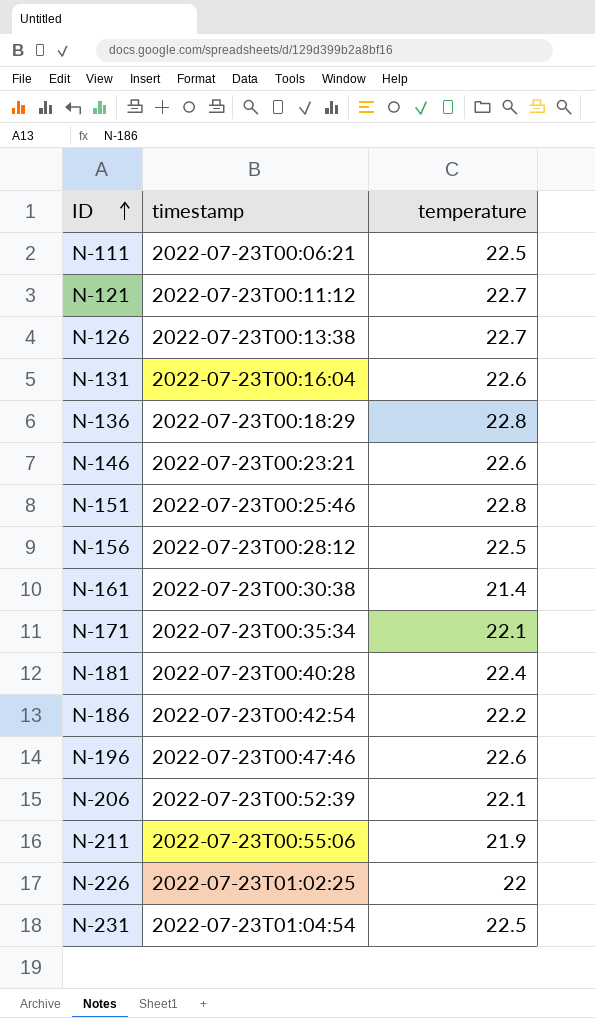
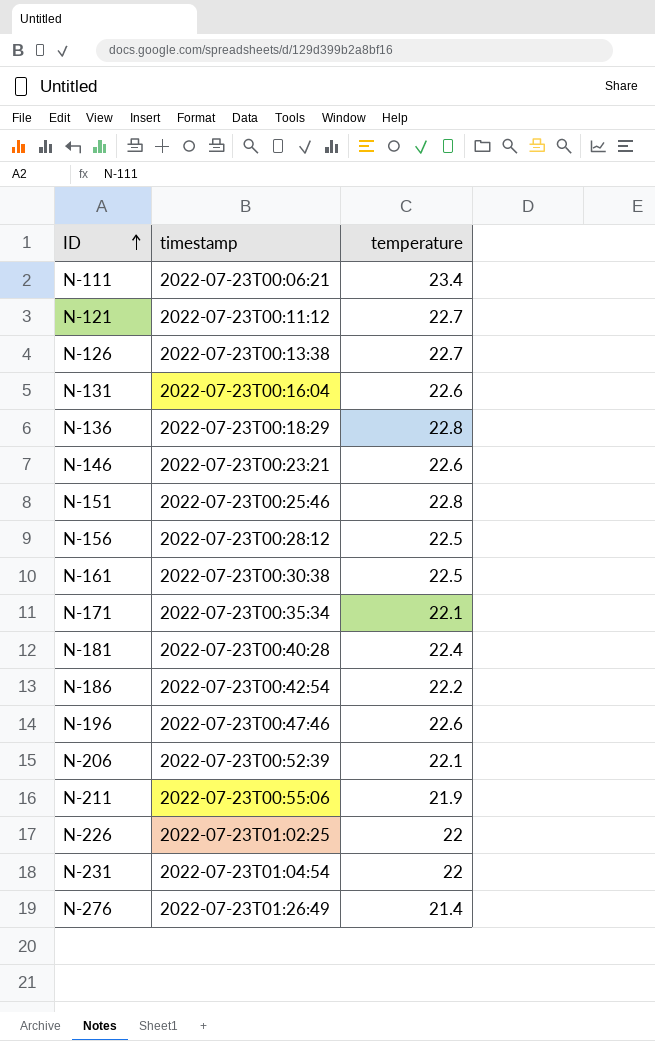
N-111 | temperature: 22.5 -> 23.4
N-161 | temperature: 21.4 -> 22.5
N-231 | temperature: 22.5 -> 22
row N-276: none -> 2022-07-23T01:26:49 | 21.4

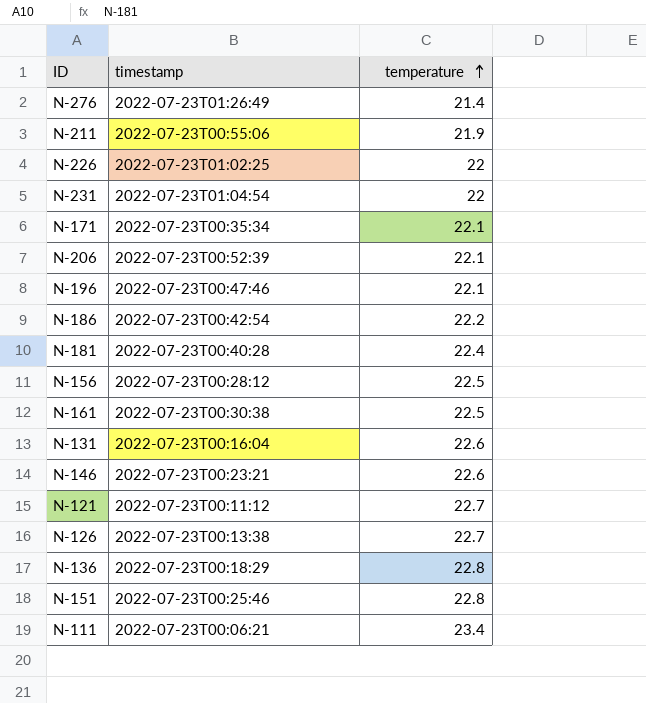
row order: ID ascending -> temperature ascending
N-196 | temperature: 22.6 -> 22.1

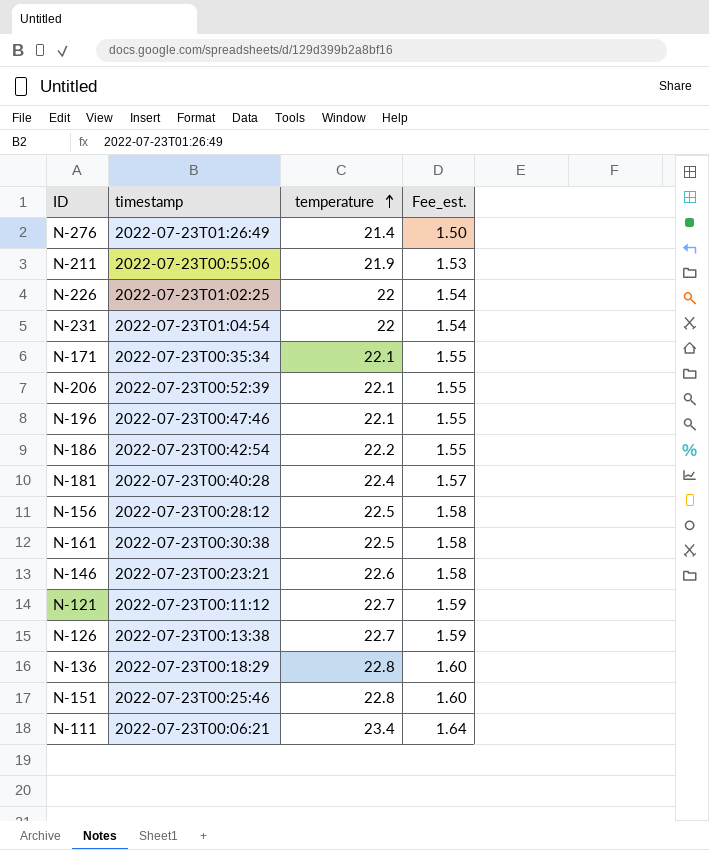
column Fee_est. | formula: none -> [temperature] * 0.07
row N-131: 2022-07-23T00:16:04 | 22.6 -> none

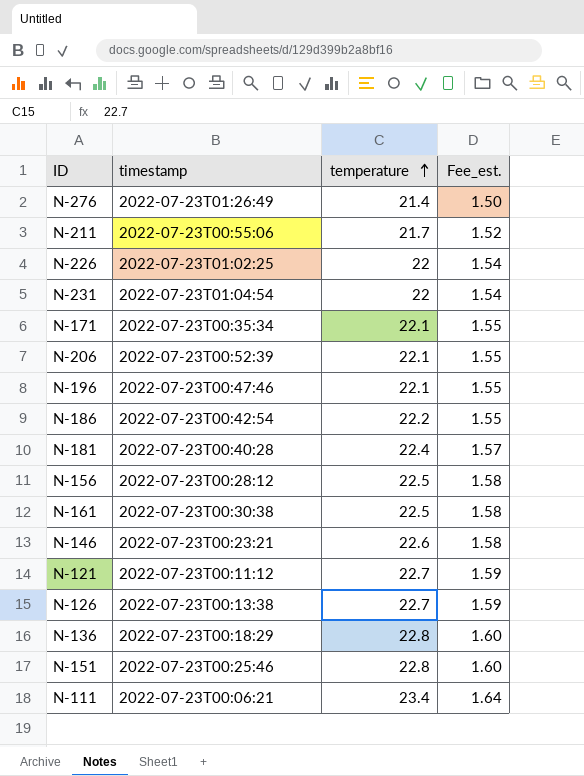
N-211 | temperature: 21.9 -> 21.7
N-211 | Fee_est.: 1.53 -> 1.52

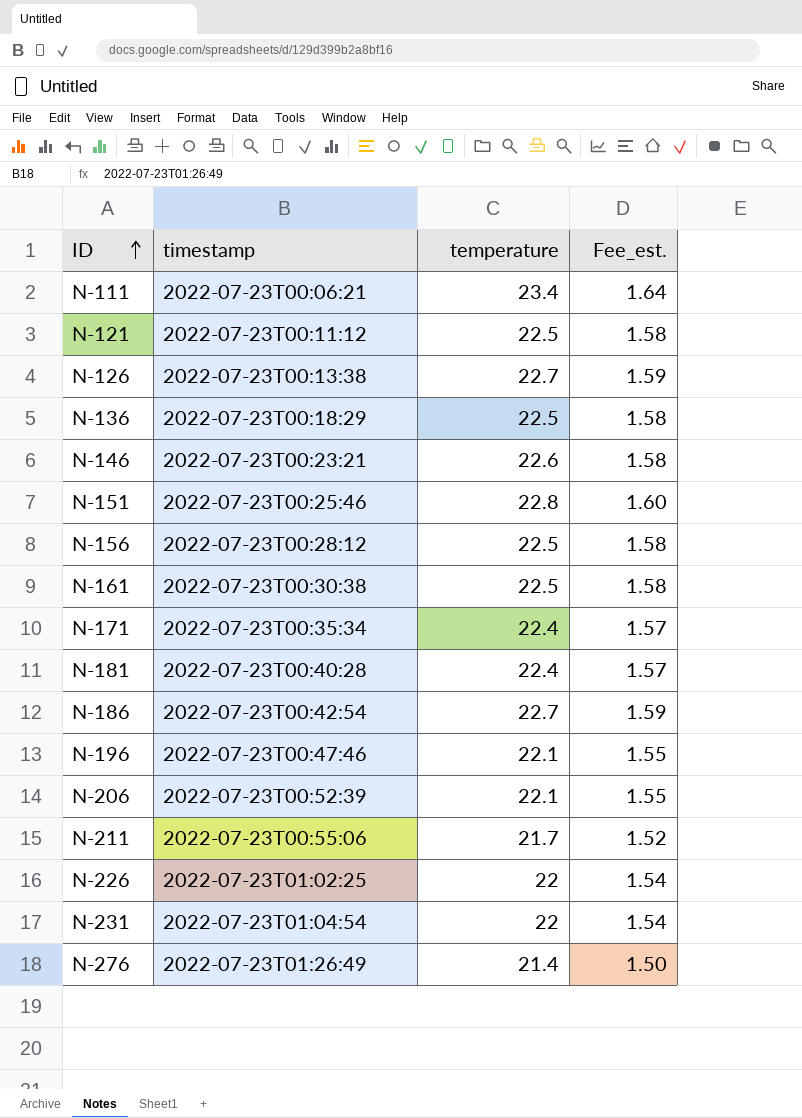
row order: temperature ascending -> ID ascending
N-121 | temperature: 22.7 -> 22.5
N-121 | Fee_est.: 1.59 -> 1.58
N-136 | temperature: 22.8 -> 22.5
N-136 | Fee_est.: 1.60 -> 1.58
N-171 | temperature: 22.1 -> 22.4
N-171 | Fee_est.: 1.55 -> 1.57
N-186 | temperature: 22.2 -> 22.7
N-186 | Fee_est.: 1.55 -> 1.59

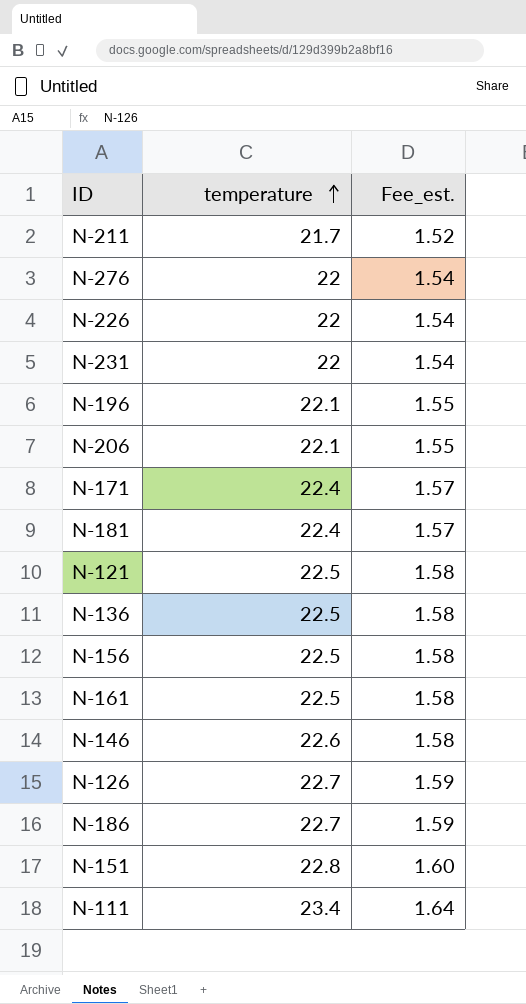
row order: ID ascending -> temperature ascending
column timestamp | position: 2 -> none
N-276 | temperature: 21.4 -> 22
N-276 | Fee_est.: 1.50 -> 1.54

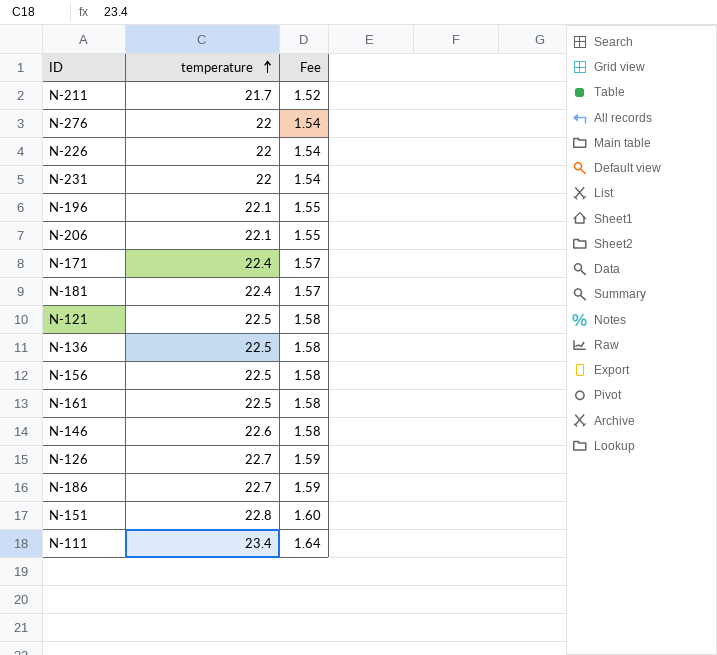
column name: Fee_est. -> Fee

